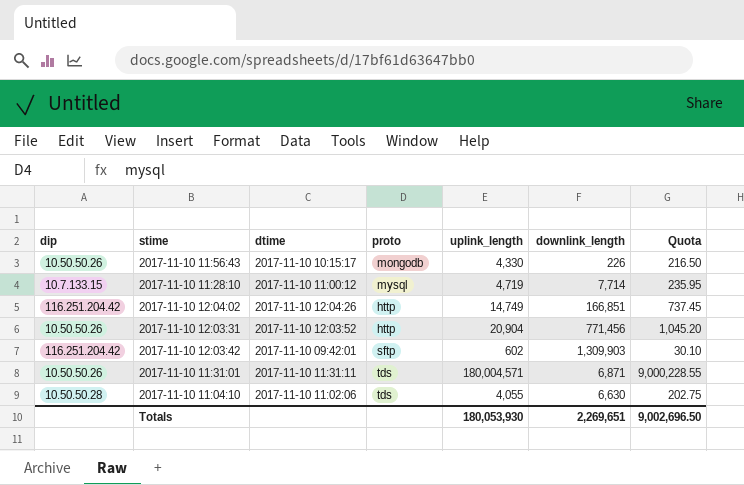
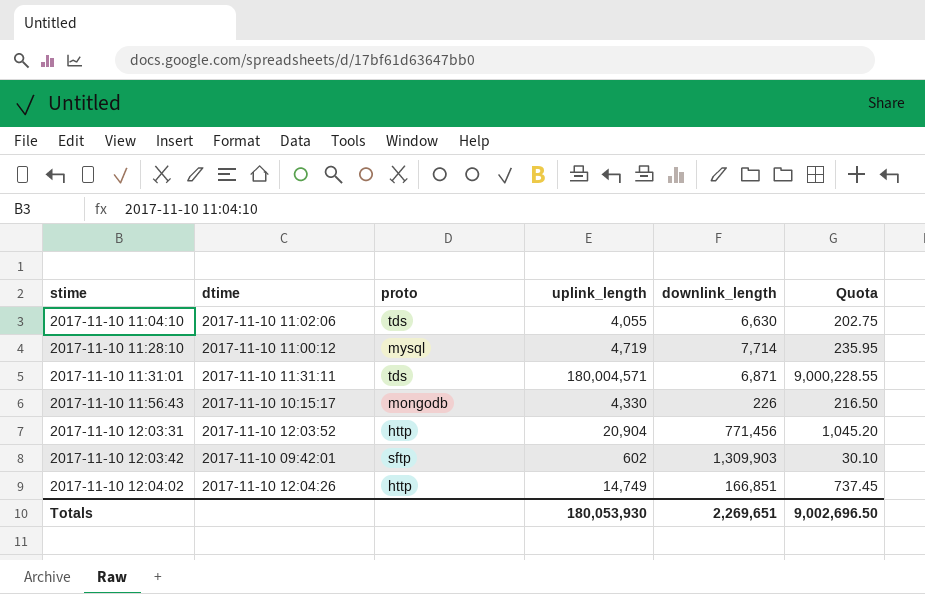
row order: none -> stime ascending
column dip | position: 1 -> none

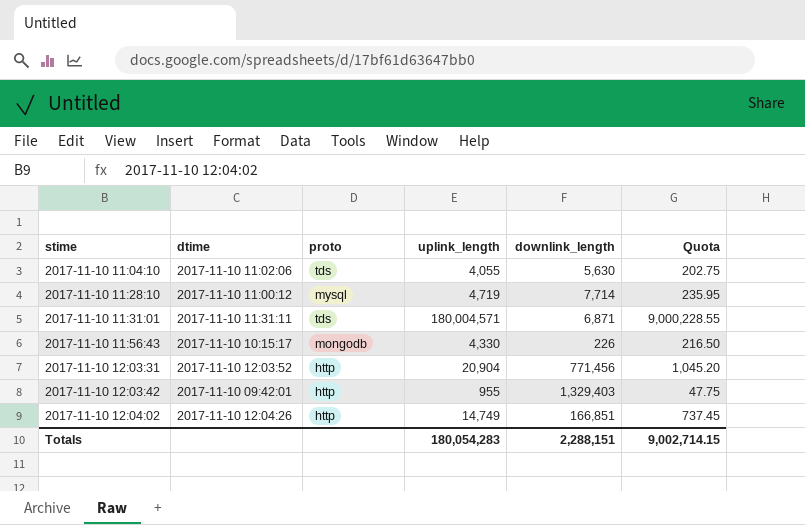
2017-11-10 11:04:10 | downlink_length: 6,630 -> 5,630
2017-11-10 12:03:42 | proto: sftp -> http
2017-11-10 12:03:42 | uplink_length: 602 -> 955
2017-11-10 12:03:42 | downlink_length: 1,309,903 -> 1,329,403
2017-11-10 12:03:42 | Quota: 30.10 -> 47.75
Totals | uplink_length: 180,053,930 -> 180,054,283
Totals | downlink_length: 2,269,651 -> 2,288,151
Totals | Quota: 9,002,696.50 -> 9,002,714.15

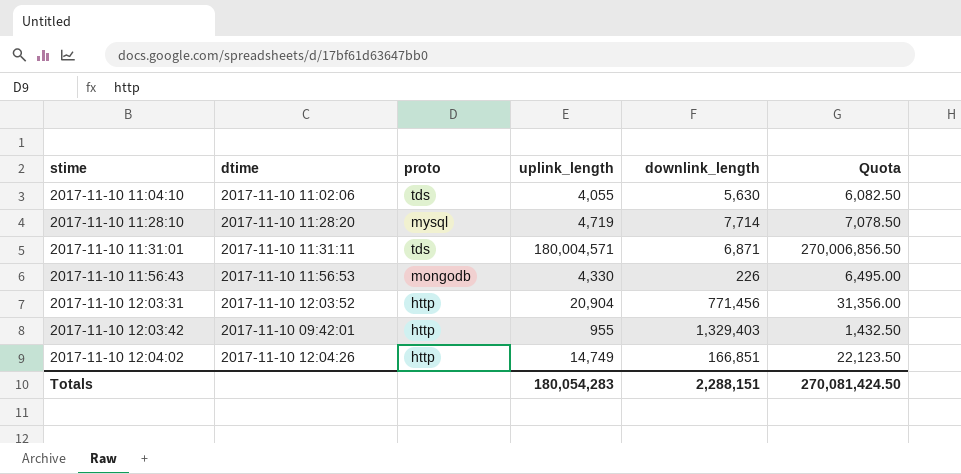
column Quota | formula: [uplink_length] * 0.05 -> [uplink_length] * 1.5
2017-11-10 11:28:10 | dtime: 2017-11-10 11:00:12 -> 2017-11-10 11:28:20
2017-11-10 11:56:43 | dtime: 2017-11-10 10:15:17 -> 2017-11-10 11:56:53
Totals | Quota: 9,002,714.15 -> 270,081,424.50

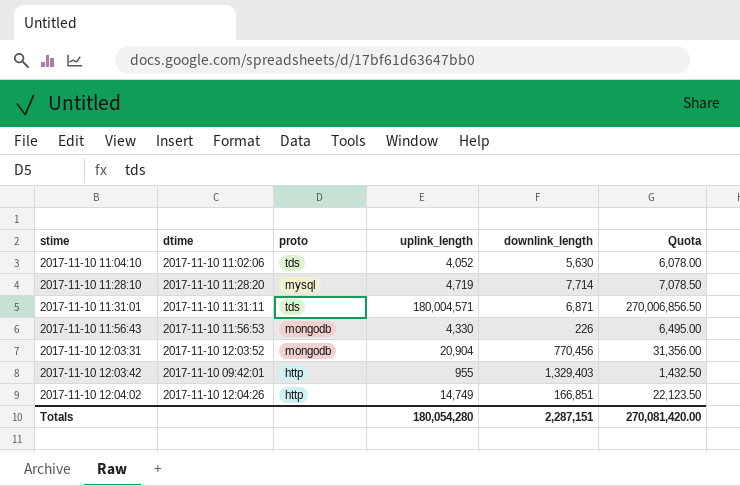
2017-11-10 11:04:10 | uplink_length: 4,055 -> 4,052
2017-11-10 11:04:10 | Quota: 6,082.50 -> 6,078.00
2017-11-10 12:03:31 | proto: http -> mongodb
2017-11-10 12:03:31 | downlink_length: 771,456 -> 770,456
Totals | uplink_length: 180,054,283 -> 180,054,280
Totals | downlink_length: 2,288,151 -> 2,287,151
Totals | Quota: 270,081,424.50 -> 270,081,420.00

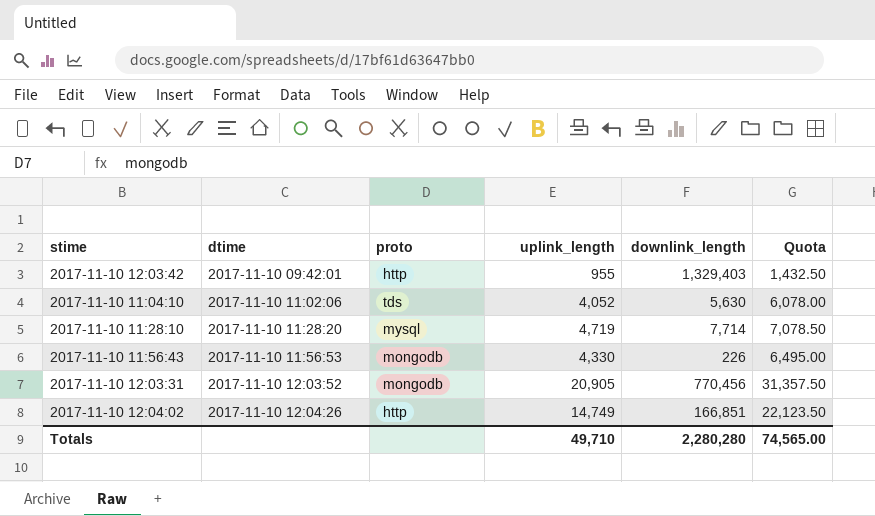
row order: stime ascending -> dtime ascending
row 2017-11-10 11:31:01: 2017-11-10 11:31:11 | tds | 180,004,571 | 6,871 | 270,006,856.50 -> none
2017-11-10 12:03:31 | uplink_length: 20,904 -> 20,905
2017-11-10 12:03:31 | Quota: 31,356.00 -> 31,357.50
Totals | uplink_length: 180,054,280 -> 49,710
Totals | downlink_length: 2,287,151 -> 2,280,280
Totals | Quota: 270,081,420.00 -> 74,565.00

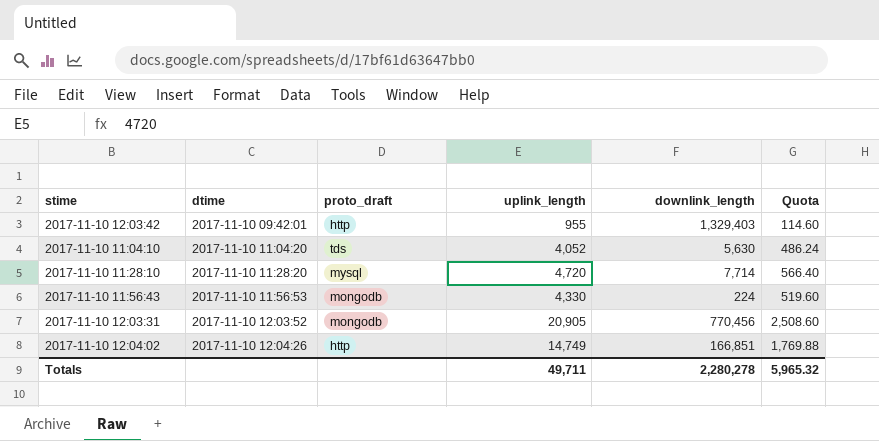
column name: proto -> proto_draft
column Quota | formula: [uplink_length] * 1.5 -> [uplink_length] * 0.12
2017-11-10 11:04:10 | dtime: 2017-11-10 11:02:06 -> 2017-11-10 11:04:20
2017-11-10 11:28:10 | uplink_length: 4,719 -> 4,720
2017-11-10 11:56:43 | downlink_length: 226 -> 224
Totals | uplink_length: 49,710 -> 49,711
Totals | downlink_length: 2,280,280 -> 2,280,278
Totals | Quota: 74,565.00 -> 5,965.32

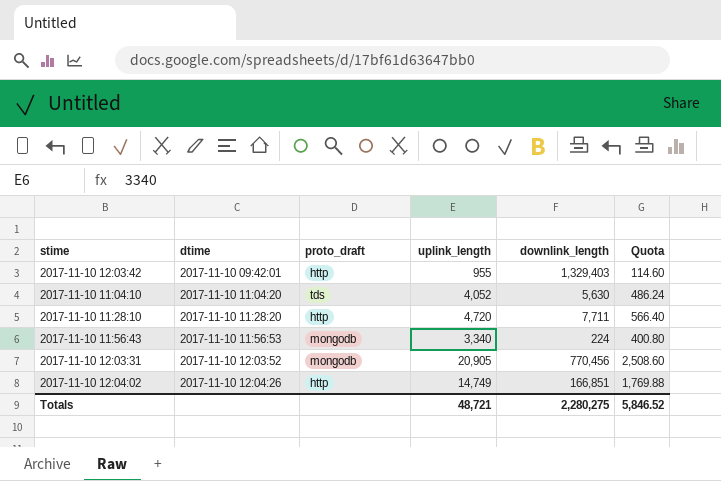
2017-11-10 11:28:10 | proto_draft: mysql -> http
2017-11-10 11:28:10 | downlink_length: 7,714 -> 7,711
2017-11-10 11:56:43 | uplink_length: 4,330 -> 3,340
2017-11-10 11:56:43 | Quota: 519.60 -> 400.80
Totals | uplink_length: 49,711 -> 48,721
Totals | downlink_length: 2,280,278 -> 2,280,275
Totals | Quota: 5,965.32 -> 5,846.52

